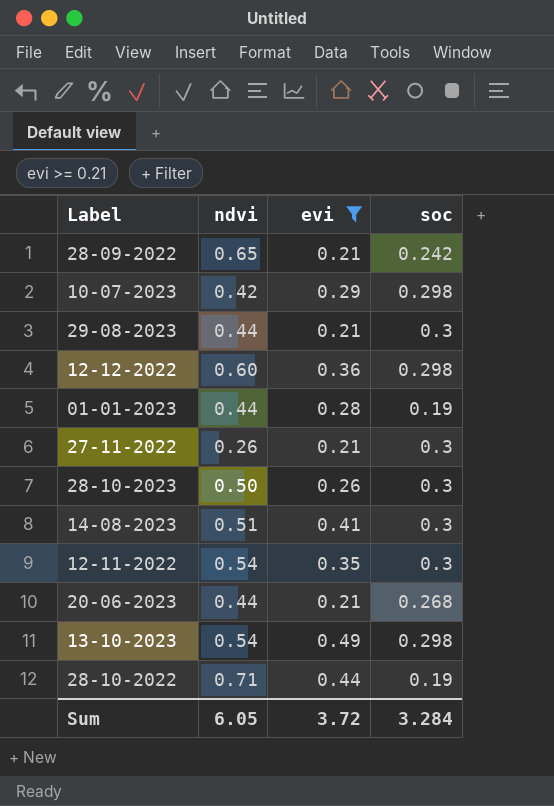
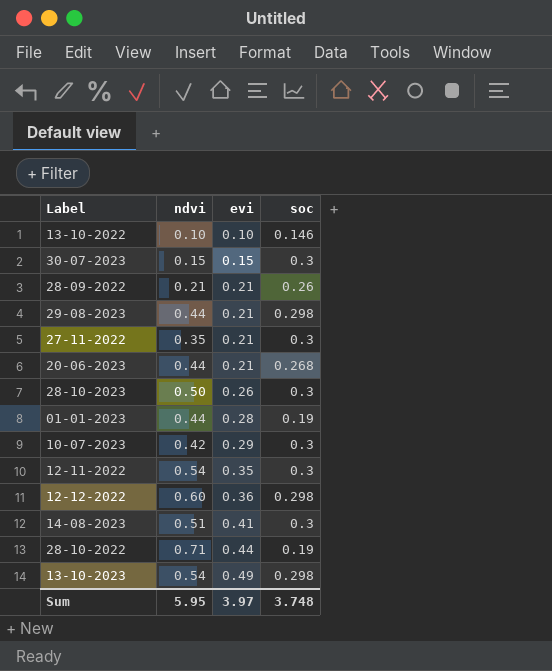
filter: evi >= 0.21 -> none
row order: none -> evi ascending
28-09-2022 | ndvi: 0.65 -> 0.21
28-09-2022 | soc: 0.242 -> 0.26
29-08-2023 | soc: 0.3 -> 0.298
27-11-2022 | ndvi: 0.26 -> 0.35
10-07-2023 | soc: 0.298 -> 0.3
Sum | ndvi: 6.05 -> 5.95
Sum | evi: 3.72 -> 3.97
Sum | soc: 3.284 -> 3.748

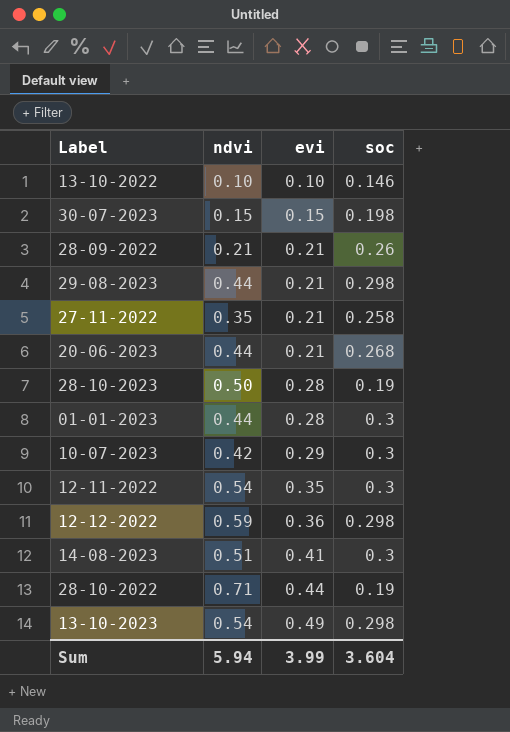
30-07-2023 | soc: 0.3 -> 0.198
27-11-2022 | soc: 0.3 -> 0.258
28-10-2023 | evi: 0.26 -> 0.28
28-10-2023 | soc: 0.3 -> 0.19
01-01-2023 | soc: 0.19 -> 0.3
12-12-2022 | ndvi: 0.60 -> 0.59
Sum | ndvi: 5.95 -> 5.94
Sum | evi: 3.97 -> 3.99
Sum | soc: 3.748 -> 3.604

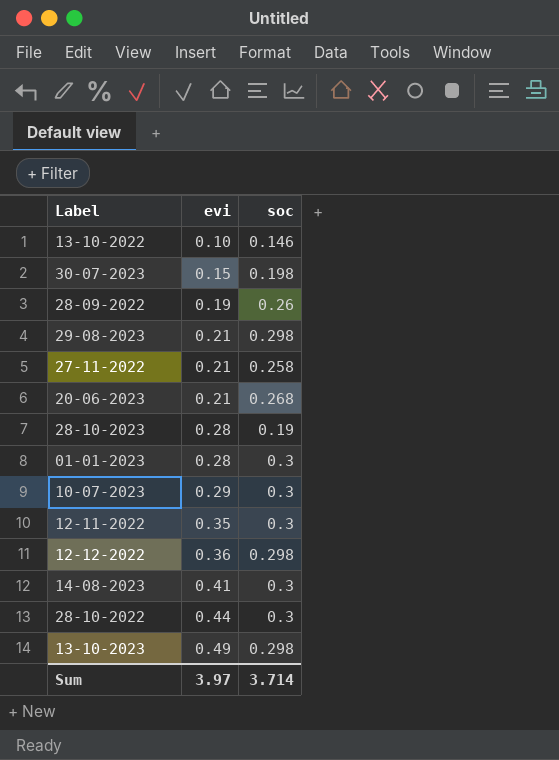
column ndvi | position: 2 -> none
28-09-2022 | evi: 0.21 -> 0.19
28-10-2022 | soc: 0.19 -> 0.3
Sum | evi: 3.99 -> 3.97
Sum | soc: 3.604 -> 3.714

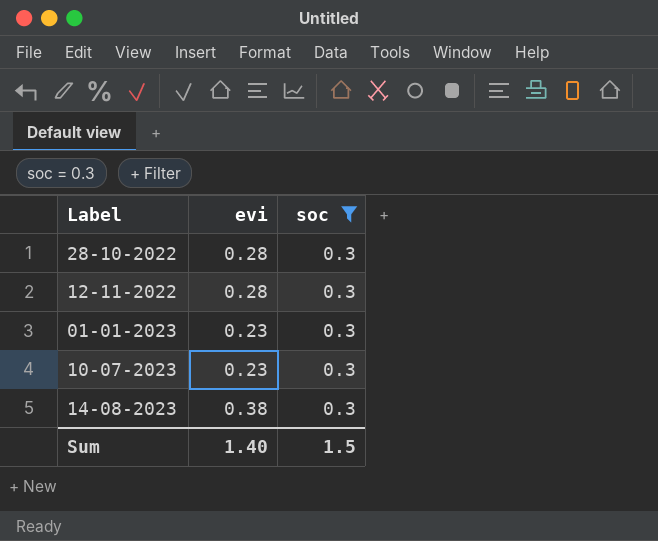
filter: none -> soc = 0.3
row order: evi ascending -> Label ascending
28-10-2022 | evi: 0.44 -> 0.28
12-11-2022 | evi: 0.35 -> 0.28
01-01-2023 | evi: 0.28 -> 0.23
10-07-2023 | evi: 0.29 -> 0.23
14-08-2023 | evi: 0.41 -> 0.38
Sum | evi: 3.97 -> 1.40
Sum | soc: 3.714 -> 1.5

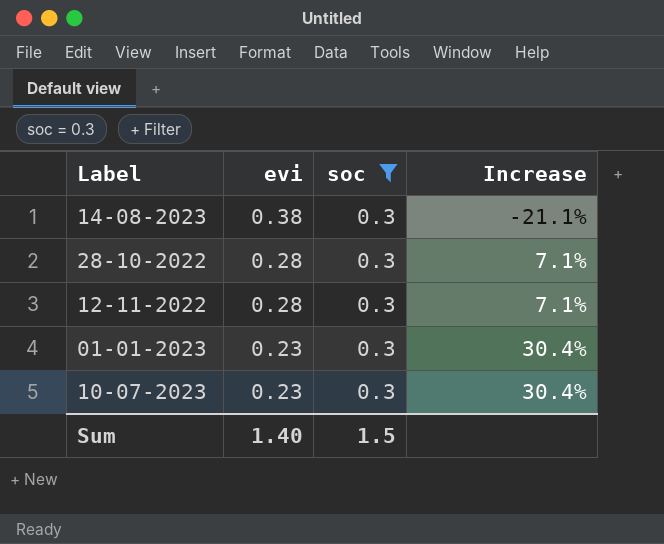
row order: Label ascending -> evi descending
column Increase | formula: none -> ([soc] - [evi]) / [evi]

